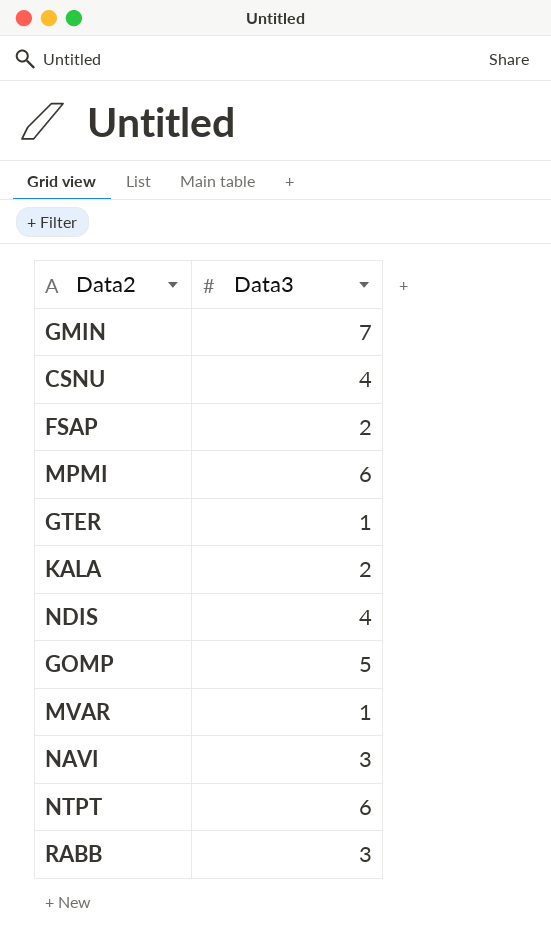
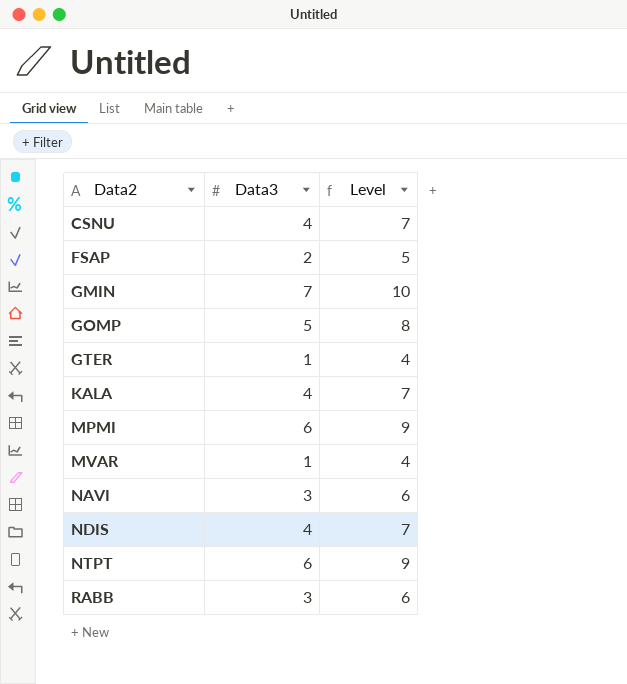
row order: none -> Data2 ascending
column Level | formula: none -> [Data3] + 3
KALA | Data3: 2 -> 4

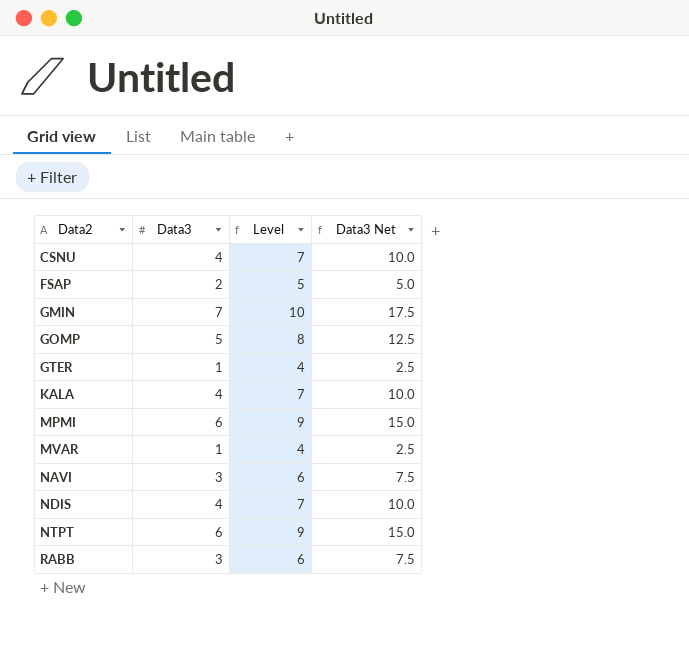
column Data3 Net | formula: none -> [Data3] * 2.5

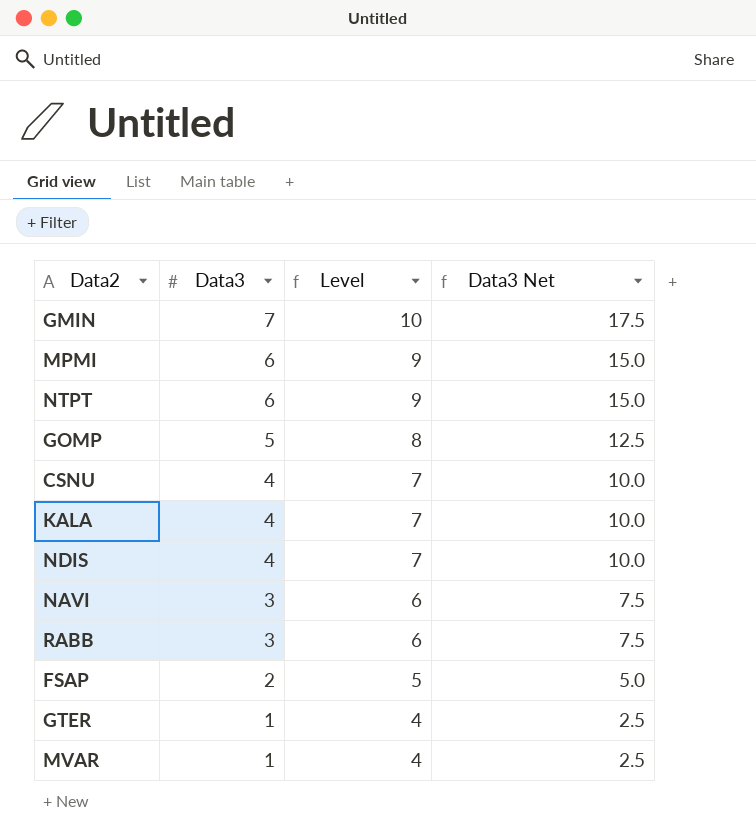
row order: Data2 ascending -> Data3 descending

